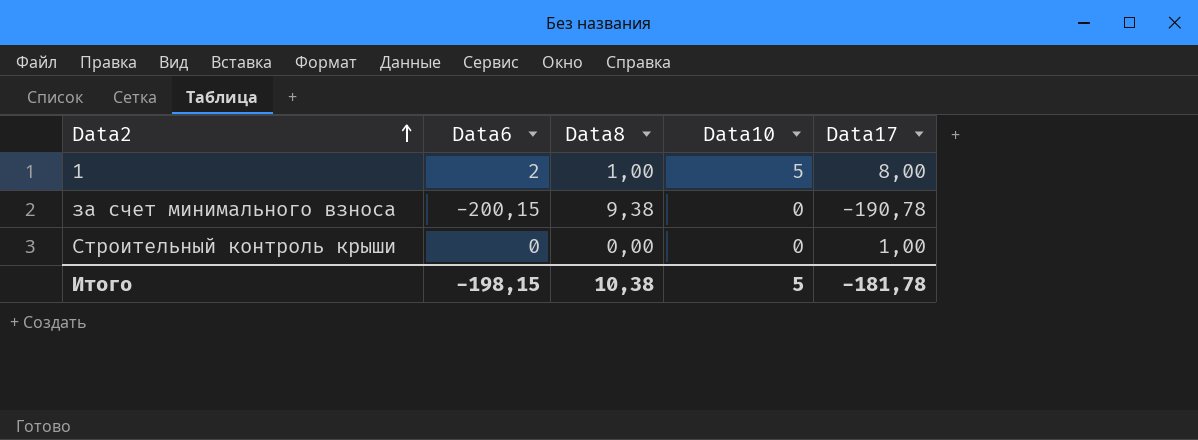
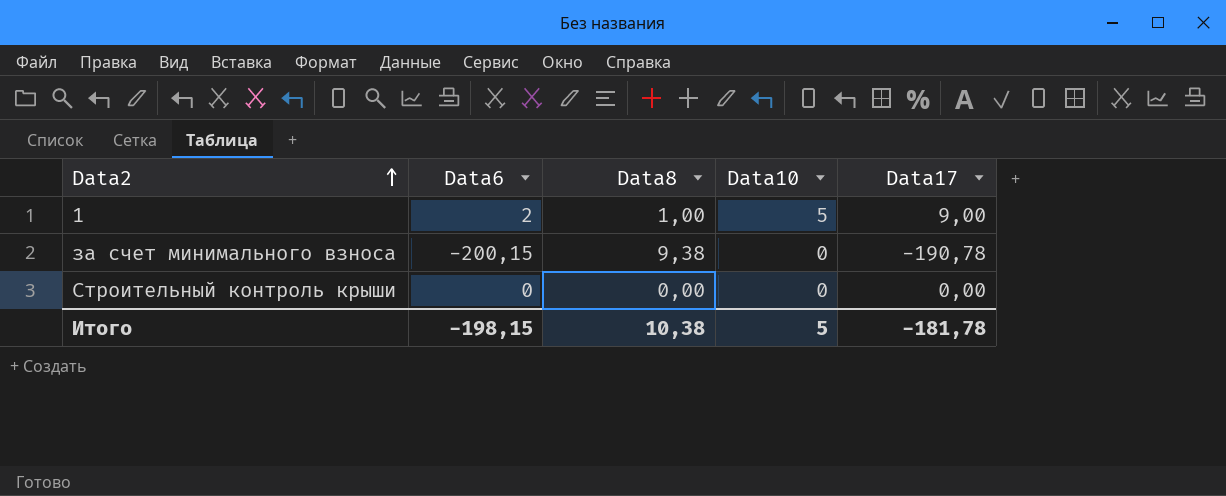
1 | Data17: 8,00 -> 9,00
Строительный контроль крыши | Data17: 1,00 -> 0,00

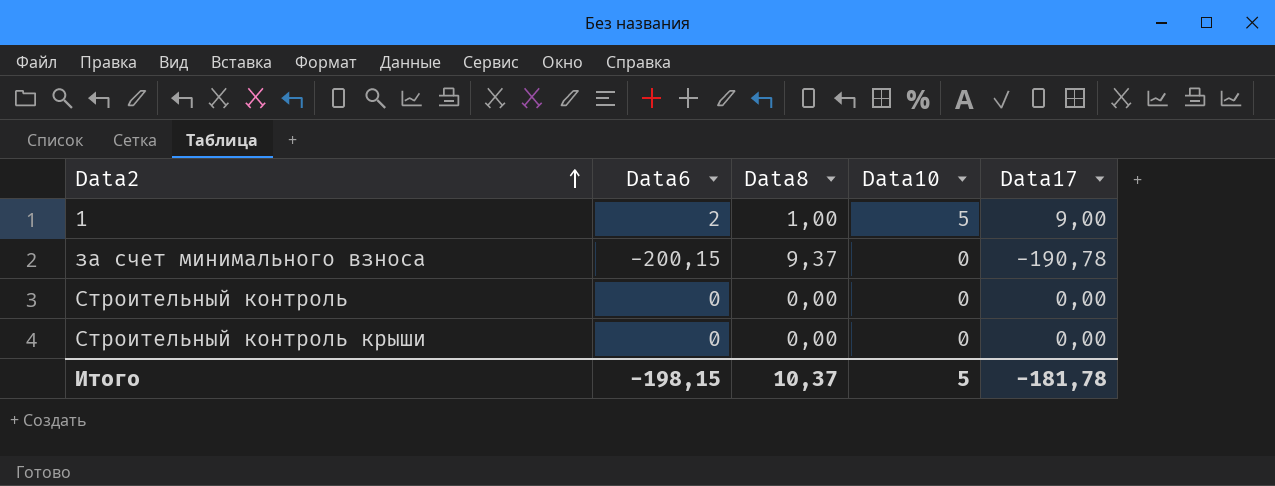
за счет минимального взноса | Data8: 9,38 -> 9,37
row Строительный контроль: none -> 0 | 0,00 | 0 | 0,00
Итого | Data8: 10,38 -> 10,37

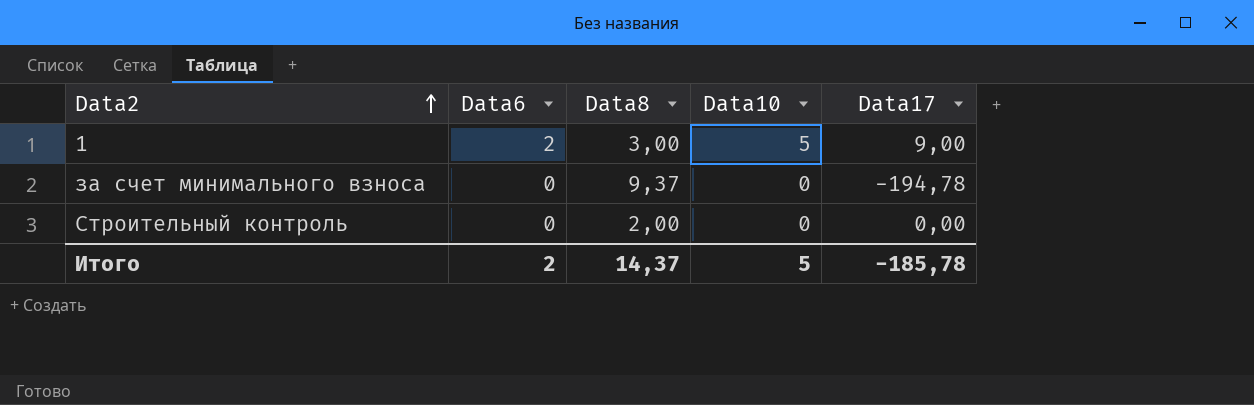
row Строительный контроль крыши: 0 | 0,00 | 0 | 0,00 -> none
1 | Data8: 1,00 -> 3,00
за счет минимального взноса | Data6: -200,15 -> 0
за счет минимального взноса | Data17: -190,78 -> -194,78
Строительный контроль | Data8: 0,00 -> 2,00
Итого | Data6: -198,15 -> 2
Итого | Data8: 10,37 -> 14,37
Итого | Data17: -181,78 -> -185,78

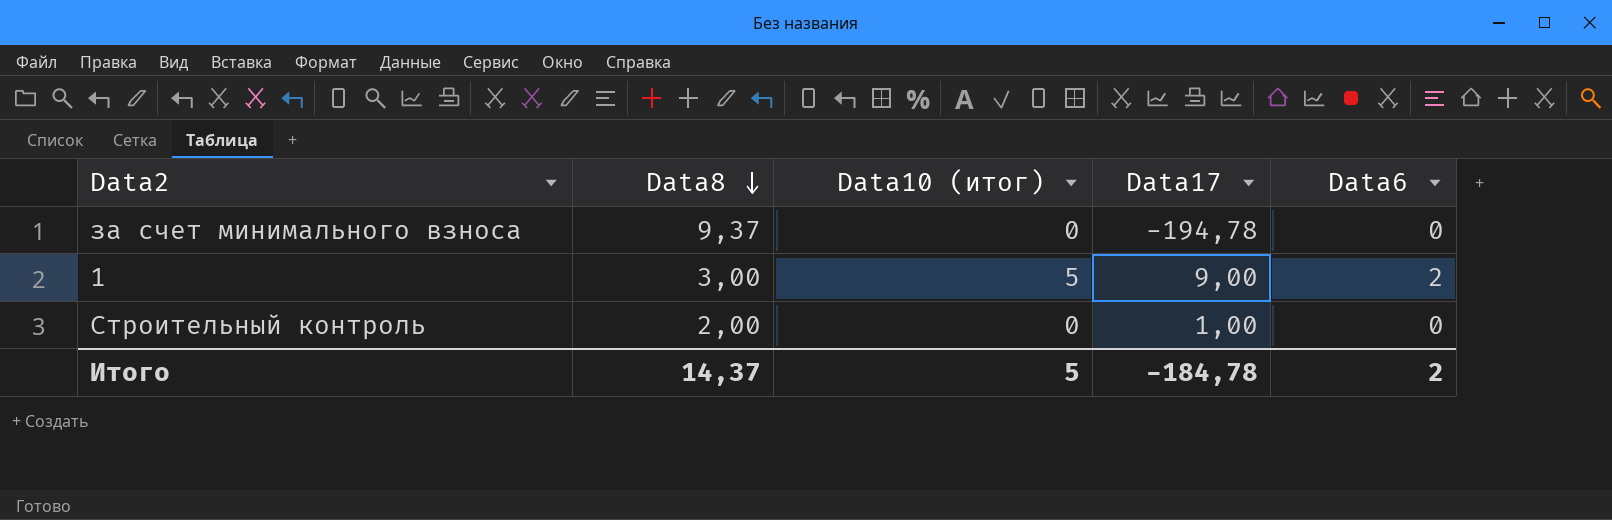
row order: Data2 ascending -> Data8 descending
column name: Data10 -> Data10 (итог)
column Data6 | position: 2 -> 5
Строительный контроль | Data17: 0,00 -> 1,00
Итого | Data17: -185,78 -> -184,78

